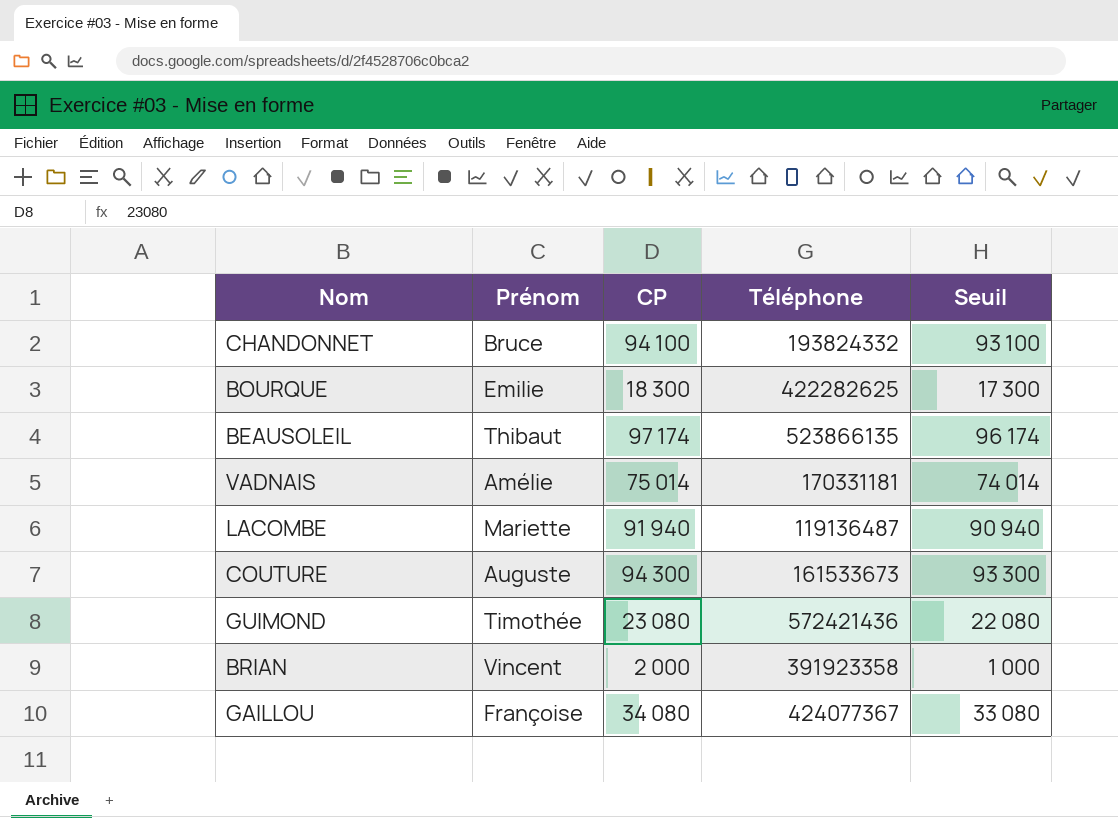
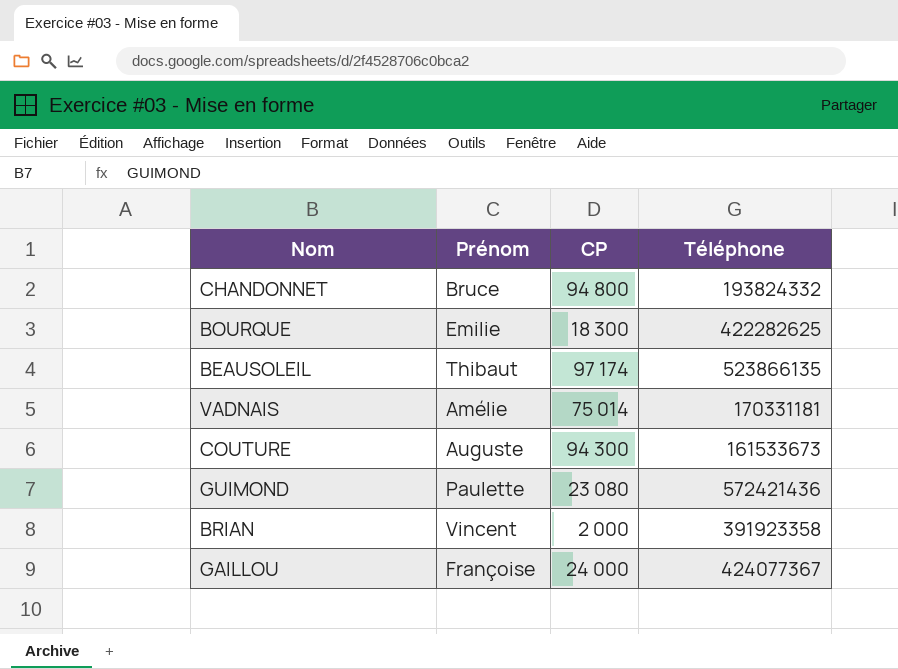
column Seuil | formula: [CP] - 1000 -> none
row LACOMBE: Mariette | 91 940 | 119136487 | 90 940 -> none
CHANDONNET | CP: 94 100 -> 94 800
GUIMOND | Prénom: Timothée -> Paulette
GAILLOU | CP: 34 080 -> 24 000

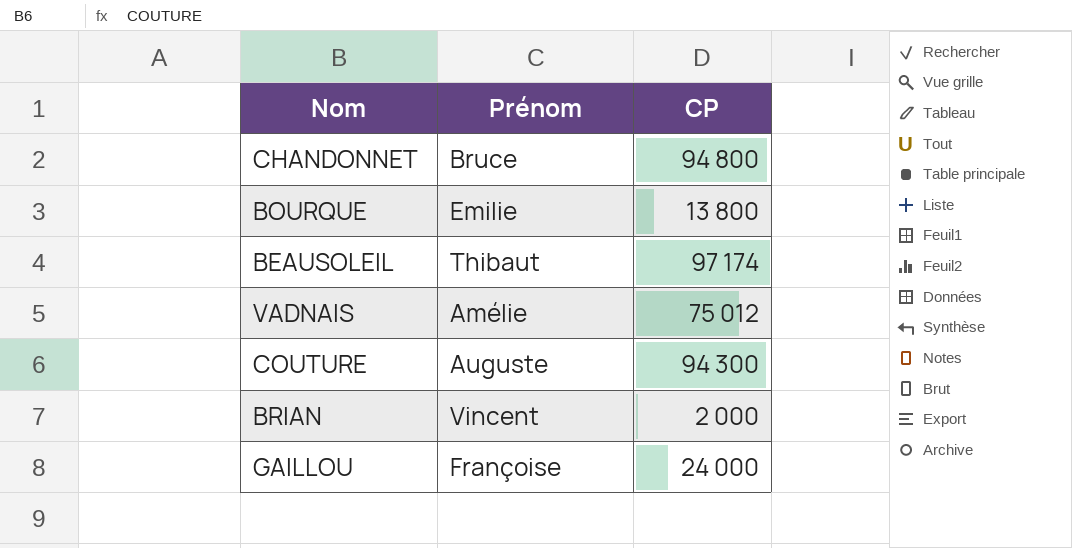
column Téléphone | position: 4 -> none
row GUIMOND: Paulette | 23 080 | 572421436 -> none
BOURQUE | CP: 18 300 -> 13 800
VADNAIS | CP: 75 014 -> 75 012

